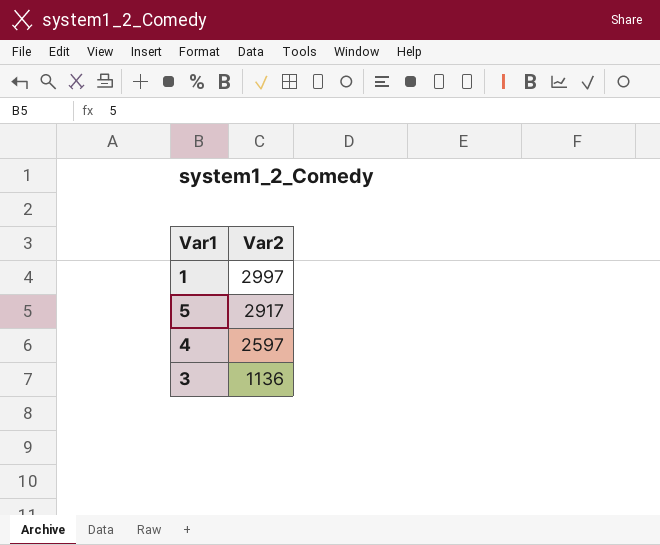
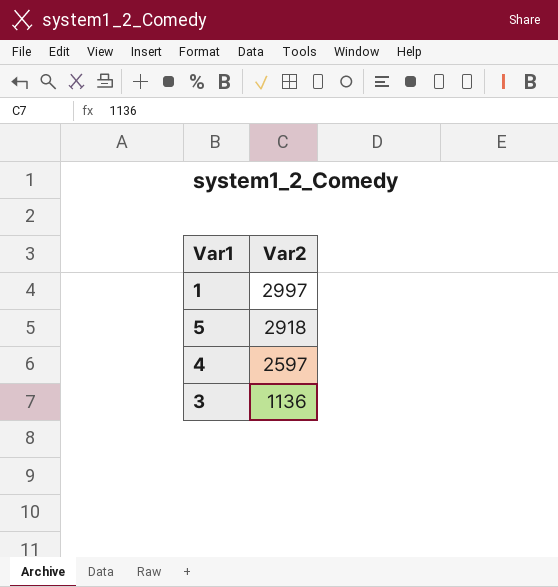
5 | Var2: 2917 -> 2918

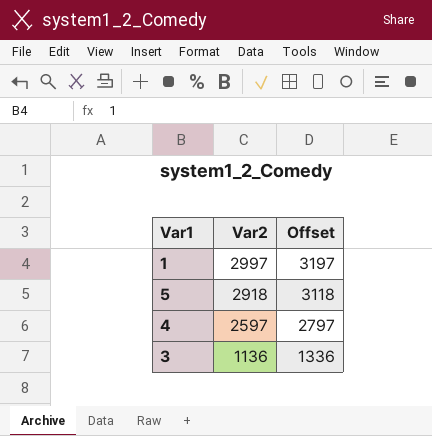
column Offset | formula: none -> [Var2] + 200

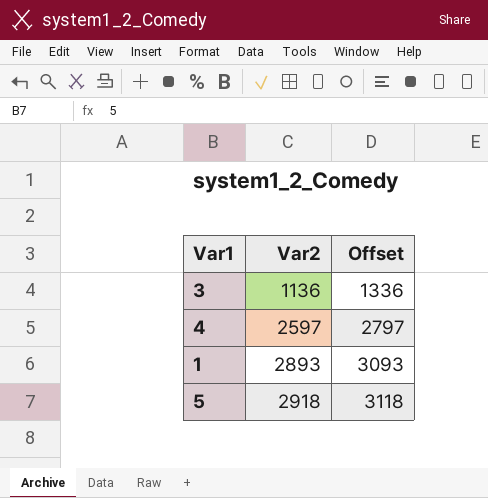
row order: Var2 descending -> Var2 ascending
1 | Var2: 2997 -> 2893
1 | Offset: 3197 -> 3093

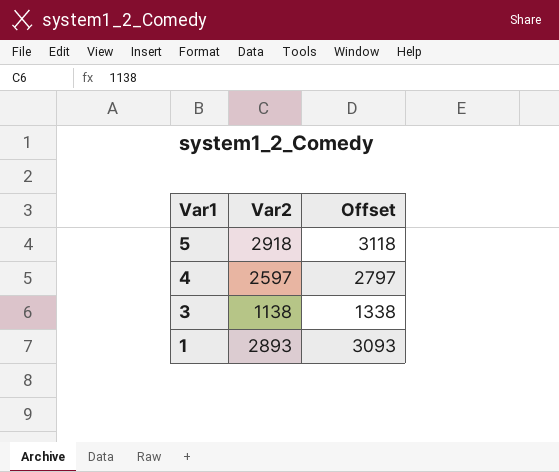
row order: Var2 ascending -> Var1 descending
3 | Var2: 1136 -> 1138
3 | Offset: 1336 -> 1338

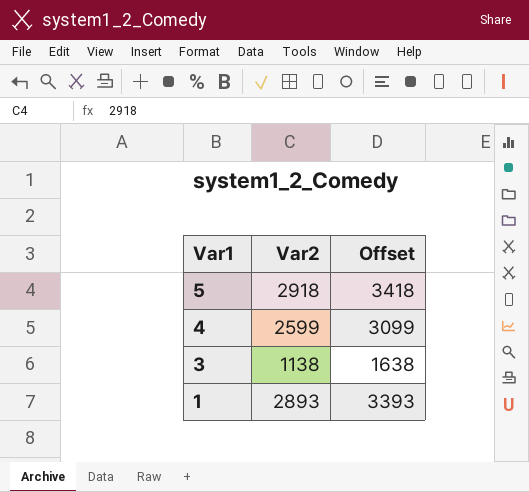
column Offset | formula: [Var2] + 200 -> [Var2] + 500
4 | Var2: 2597 -> 2599

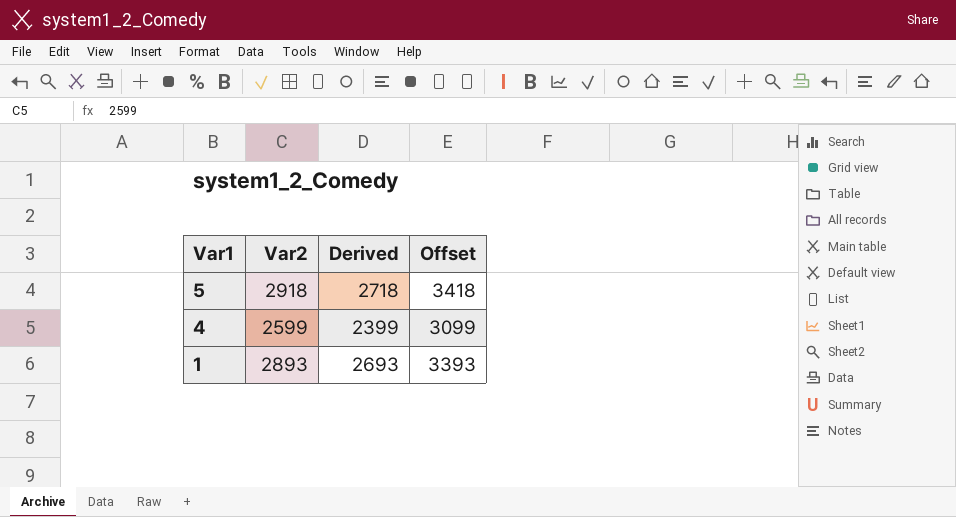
column Derived | formula: none -> [Var2] - 200
row 3: 1138 | 1638 -> none

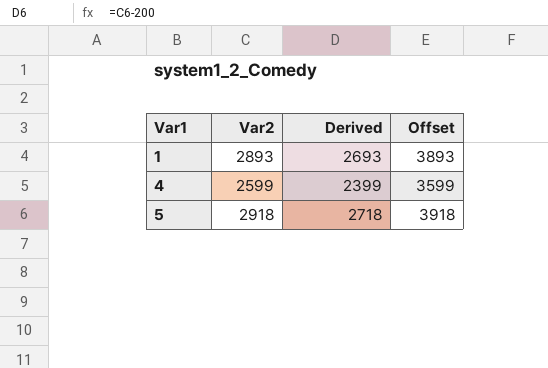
row order: Var1 descending -> Var1 ascending
column Offset | formula: [Var2] + 500 -> [Var2] + 1000

